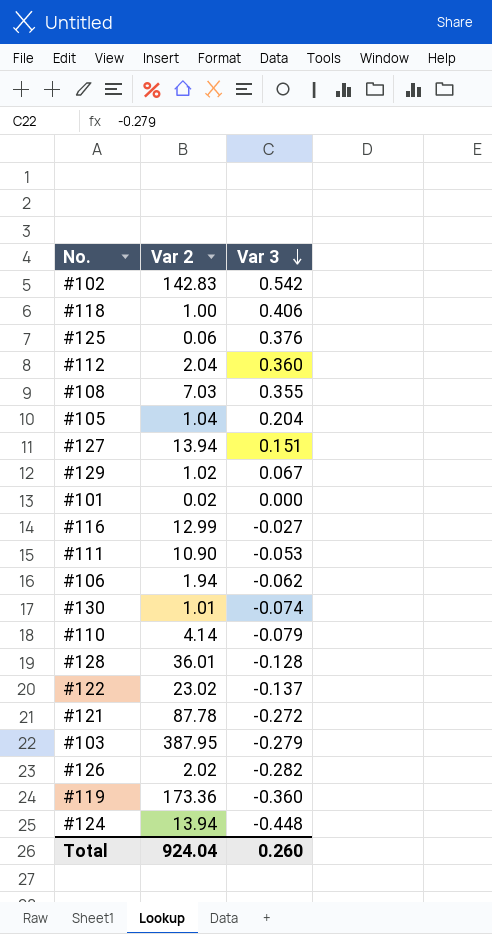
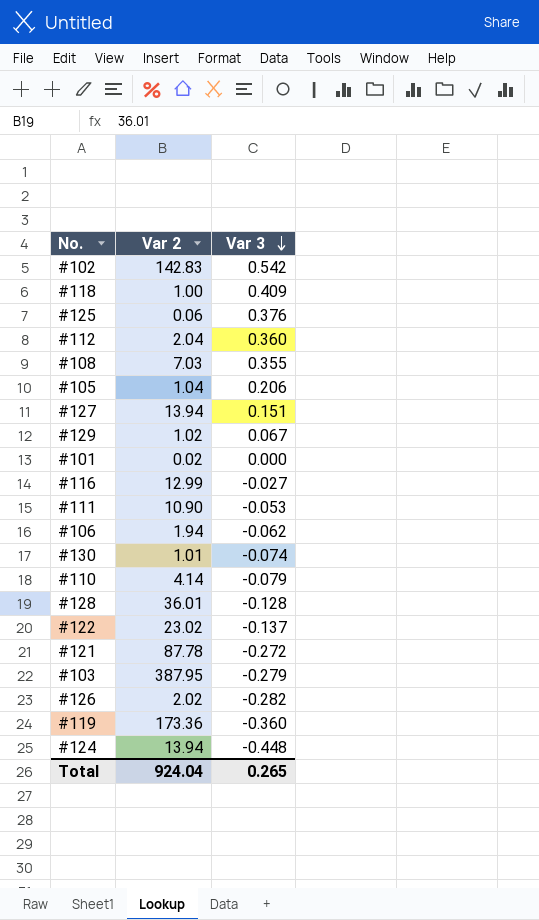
#118 | Var 3: 0.406 -> 0.409
#105 | Var 3: 0.204 -> 0.206
Total | Var 3: 0.260 -> 0.265

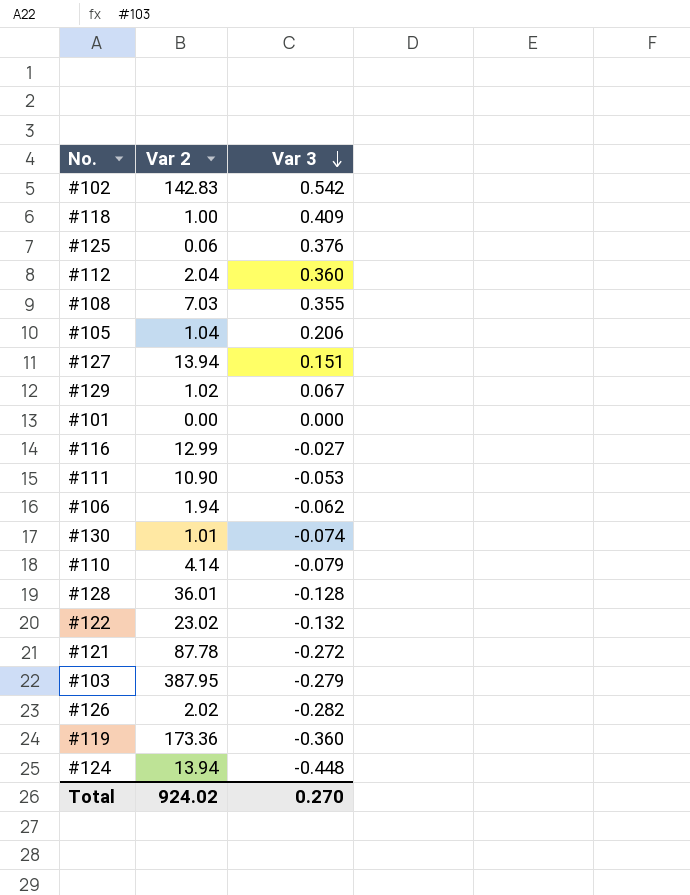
#101 | Var 2: 0.02 -> 0.00
#122 | Var 3: -0.137 -> -0.132
Total | Var 2: 924.04 -> 924.02
Total | Var 3: 0.265 -> 0.270

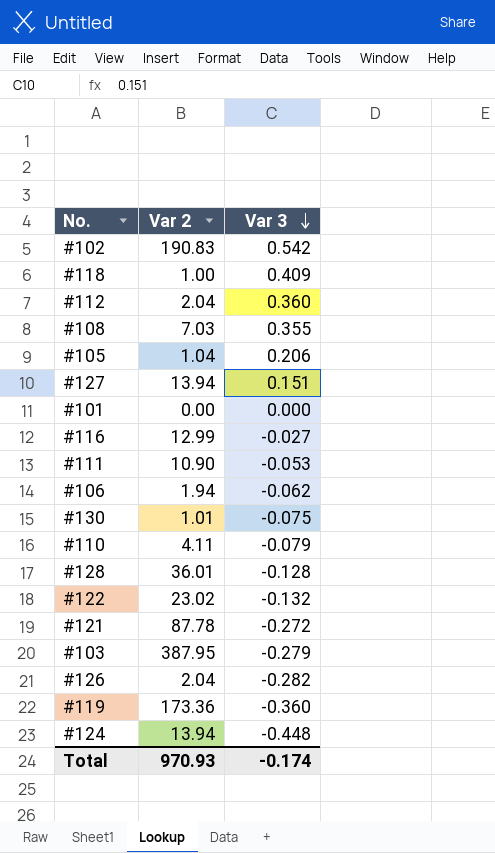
row #125: 0.06 | 0.376 -> none
row #129: 1.02 | 0.067 -> none
#102 | Var 2: 142.83 -> 190.83
#130 | Var 3: -0.074 -> -0.075
#110 | Var 2: 4.14 -> 4.11
#126 | Var 2: 2.02 -> 2.04
Total | Var 2: 924.02 -> 970.93
Total | Var 3: 0.270 -> -0.174

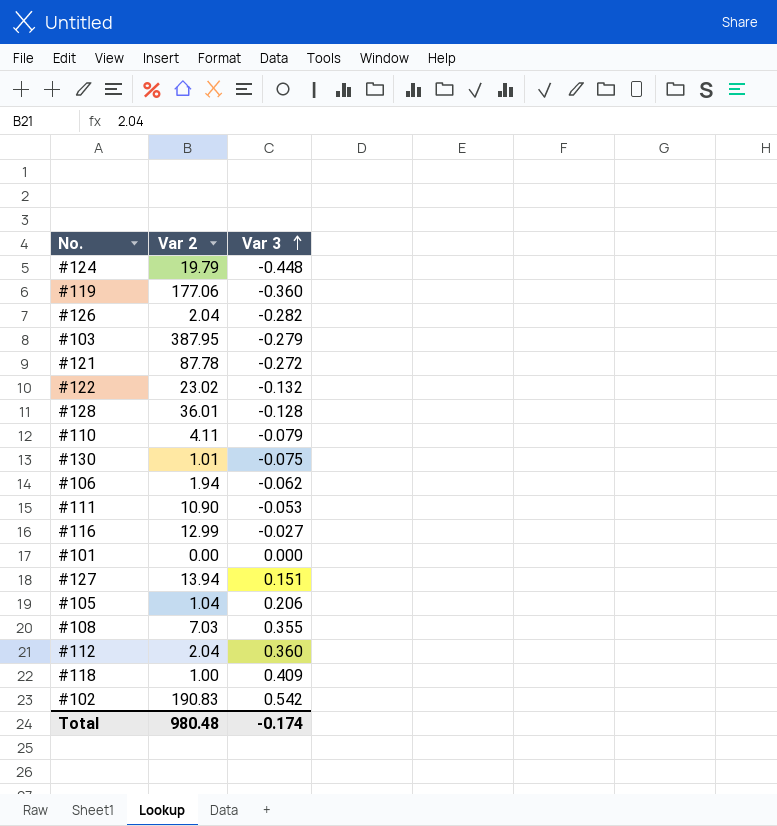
row order: Var 3 descending -> Var 3 ascending
#124 | Var 2: 13.94 -> 19.79
#119 | Var 2: 173.36 -> 177.06
Total | Var 2: 970.93 -> 980.48

